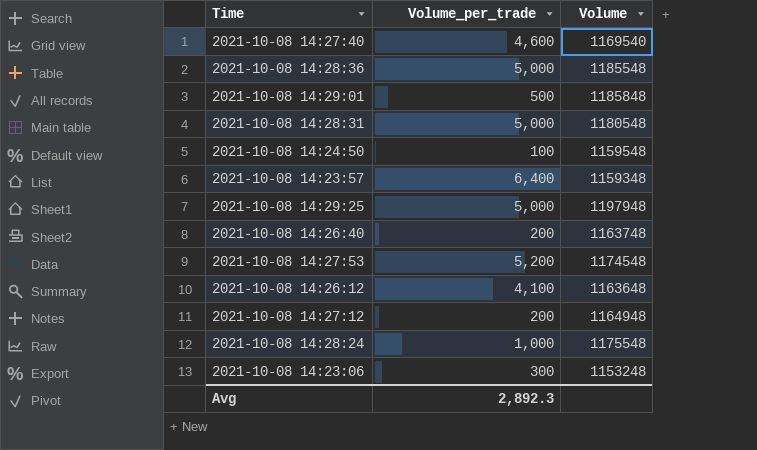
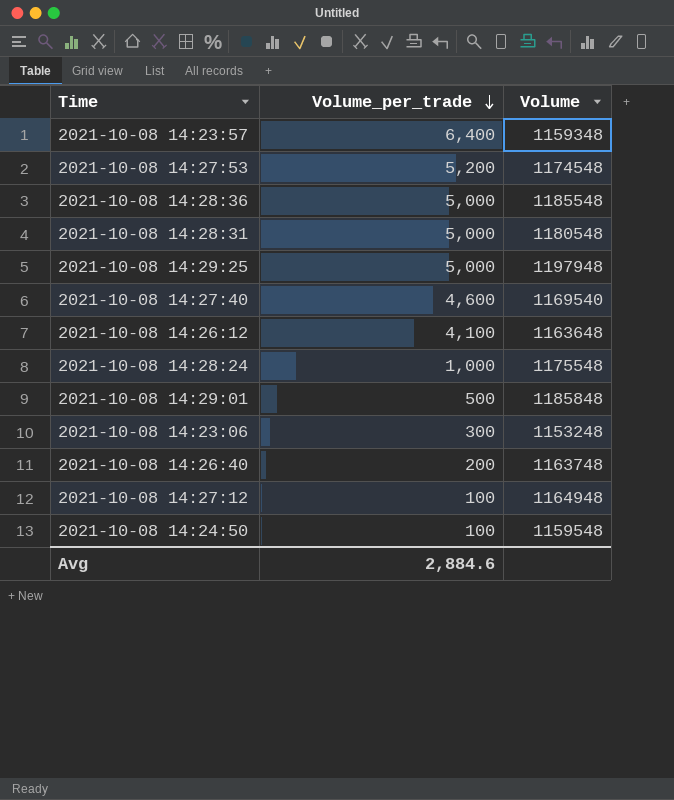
row order: none -> Volume_per_trade descending
2021-10-08 14:27:12 | Volume_per_trade: 200 -> 100
Avg | Volume_per_trade: 2,892.3 -> 2,884.6

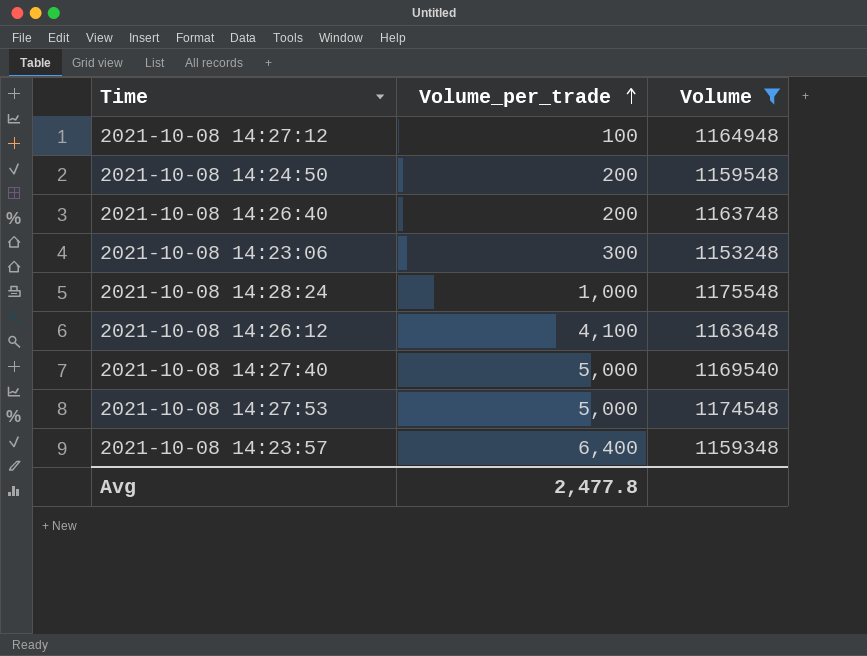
filter: none -> Volume <= 1175548
row order: Volume_per_trade descending -> Volume_per_trade ascending
2021-10-08 14:24:50 | Volume_per_trade: 100 -> 200
2021-10-08 14:27:40 | Volume_per_trade: 4,600 -> 5,000
2021-10-08 14:27:53 | Volume_per_trade: 5,200 -> 5,000
Avg | Volume_per_trade: 2,884.6 -> 2,477.8

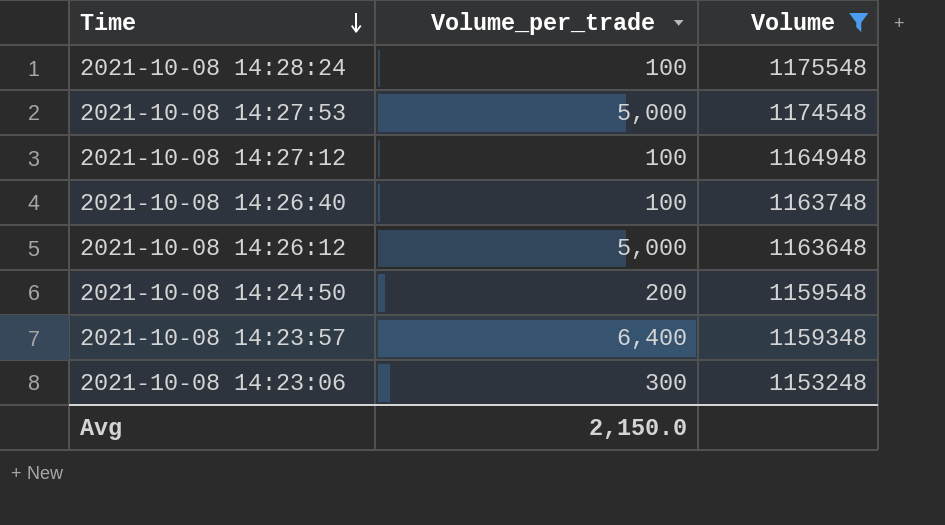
row order: Volume_per_trade ascending -> Time descending
row 2021-10-08 14:27:40: 5,000 | 1169540 -> none
2021-10-08 14:28:24 | Volume_per_trade: 1,000 -> 100
2021-10-08 14:26:40 | Volume_per_trade: 200 -> 100
2021-10-08 14:26:12 | Volume_per_trade: 4,100 -> 5,000
Avg | Volume_per_trade: 2,477.8 -> 2,150.0

